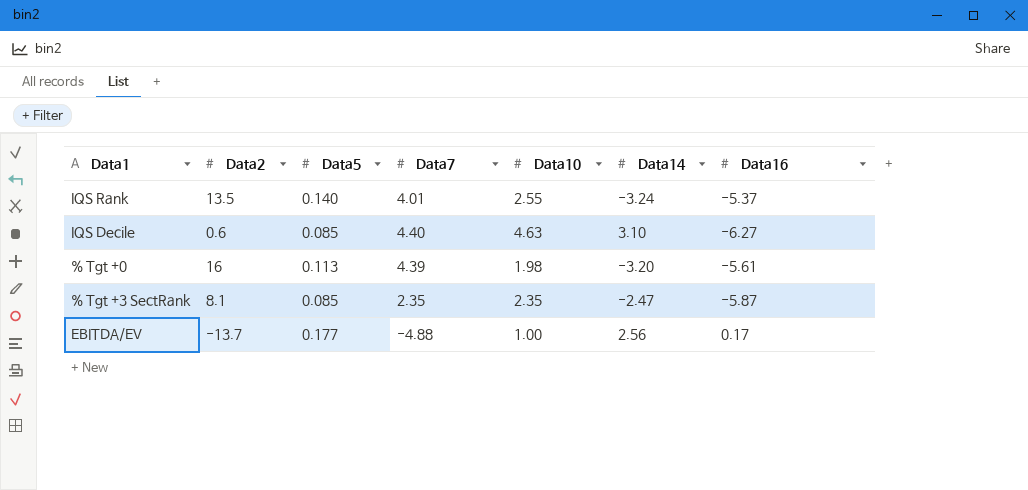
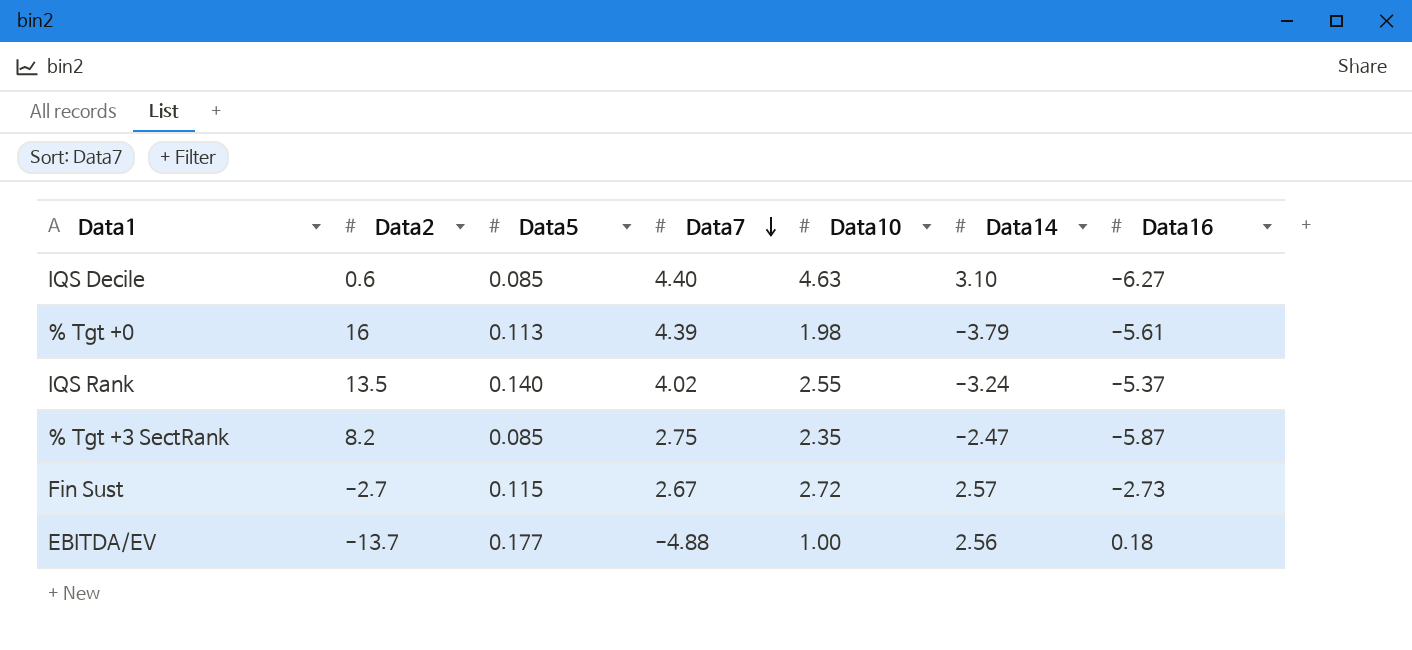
row order: none -> Data7 descending
% Tgt +0 | Data14: -3.20 -> -3.79
IQS Rank | Data7: 4.01 -> 4.02
% Tgt +3 SectRank | Data2: 8.1 -> 8.2
% Tgt +3 SectRank | Data7: 2.35 -> 2.75
row Fin Sust: none -> -2.7 | 0.115 | 2.67 | 2.72 | 2.57 | -2.73
EBITDA/EV | Data16: 0.17 -> 0.18

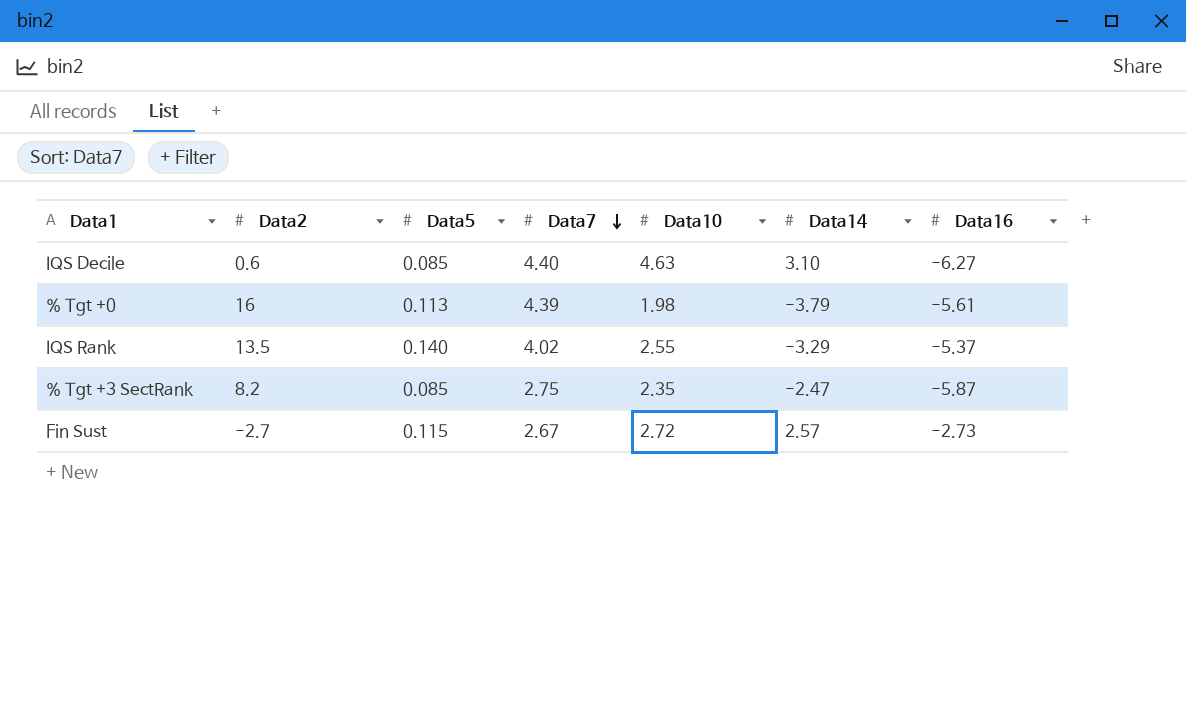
row EBITDA/EV: -13.7 | 0.177 | -4.88 | 1.00 | 2.56 | 0.18 -> none
IQS Rank | Data14: -3.24 -> -3.29

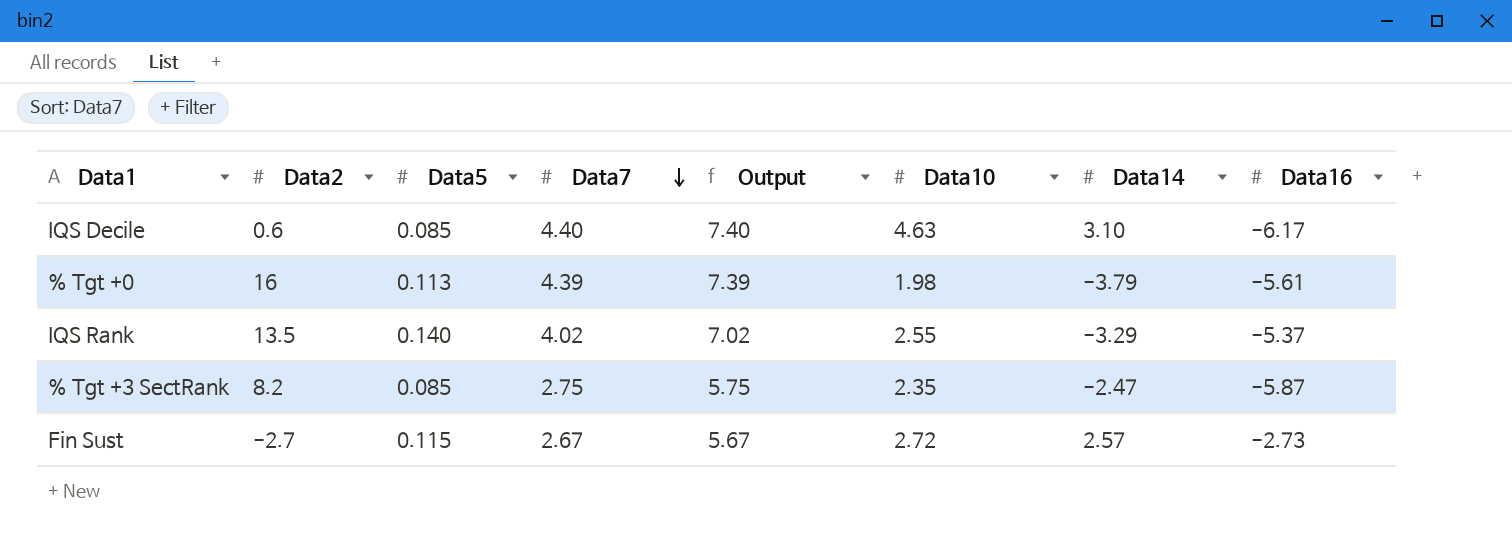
column Output | formula: none -> [Data7] + 3
IQS Decile | Data16: -6.27 -> -6.17

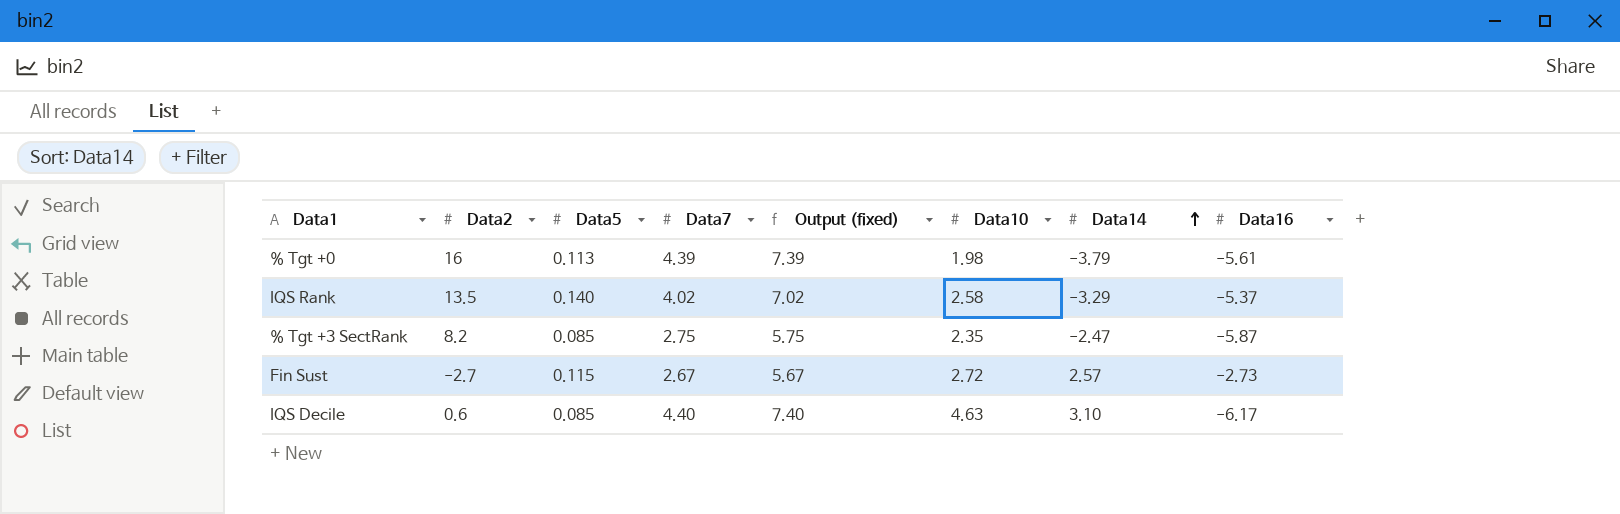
row order: Data7 descending -> Data14 ascending
column name: Output -> Output (fixed)
IQS Rank | Data10: 2.55 -> 2.58

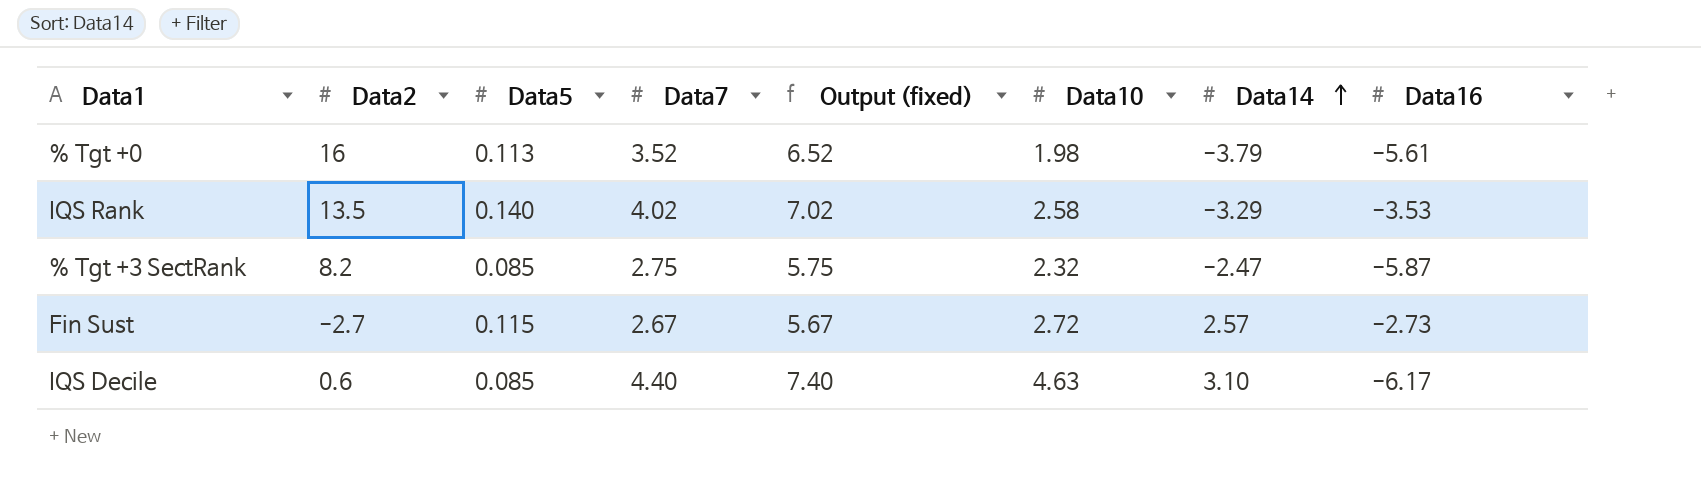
% Tgt +0 | Data7: 4.39 -> 3.52
% Tgt +0 | Output (fixed): 7.39 -> 6.52
IQS Rank | Data16: -5.37 -> -3.53
% Tgt +3 SectRank | Data10: 2.35 -> 2.32

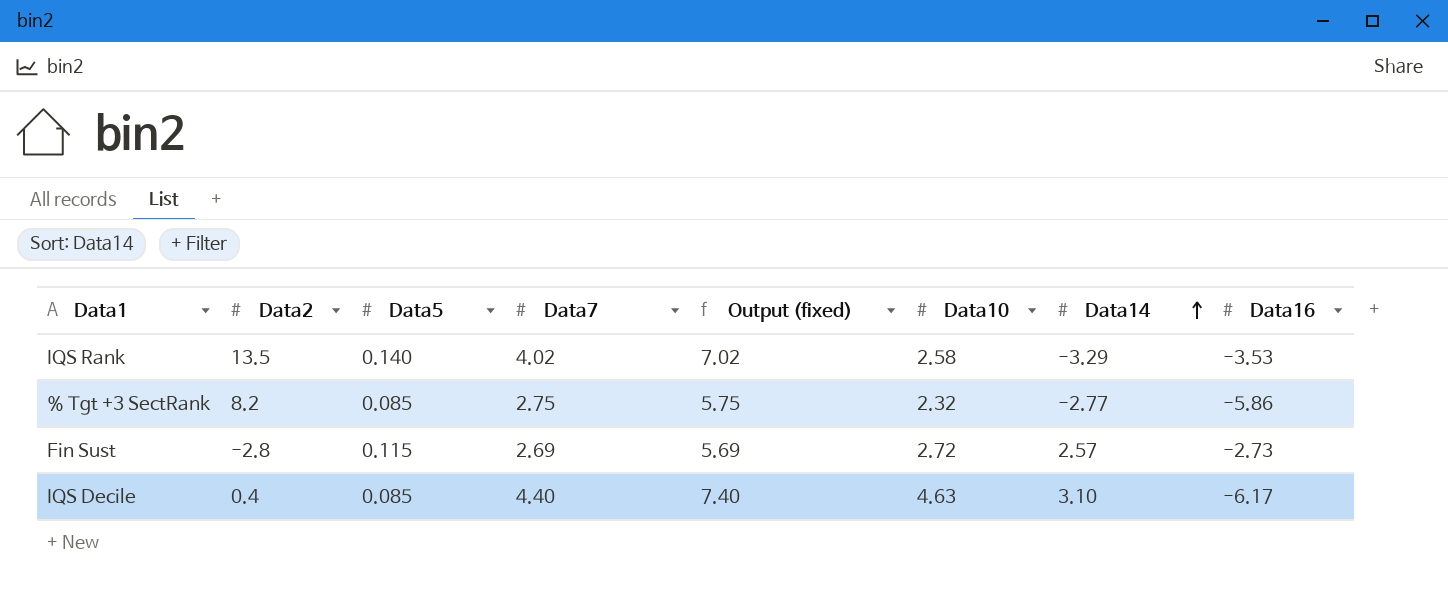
row % Tgt +0: 16 | 0.113 | 3.52 | 6.52 | 1.98 | -3.79 | -5.61 -> none
% Tgt +3 SectRank | Data14: -2.47 -> -2.77
% Tgt +3 SectRank | Data16: -5.87 -> -5.86
Fin Sust | Data2: -2.7 -> -2.8
Fin Sust | Data7: 2.67 -> 2.69
Fin Sust | Output (fixed): 5.67 -> 5.69
IQS Decile | Data2: 0.6 -> 0.4

